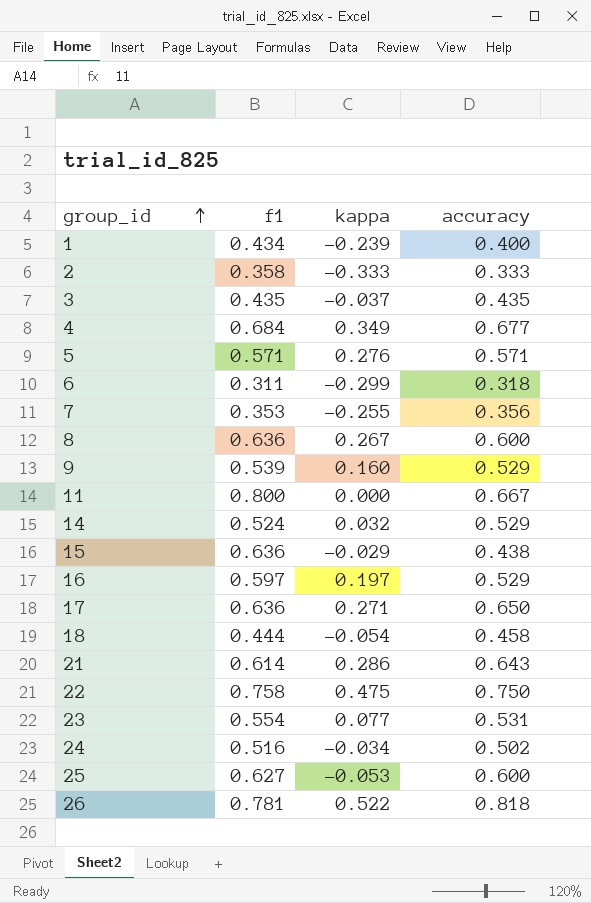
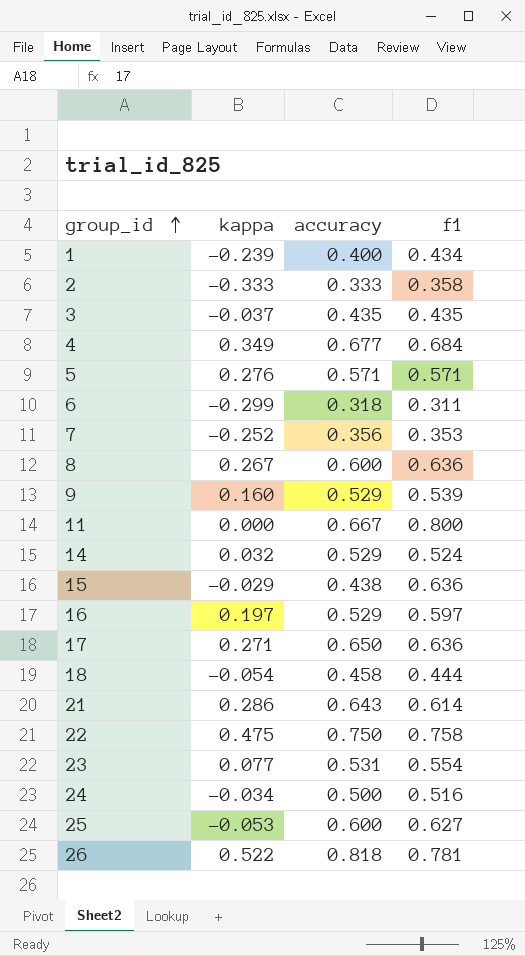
column f1 | position: 2 -> 4
7 | kappa: -0.255 -> -0.252
24 | accuracy: 0.502 -> 0.500

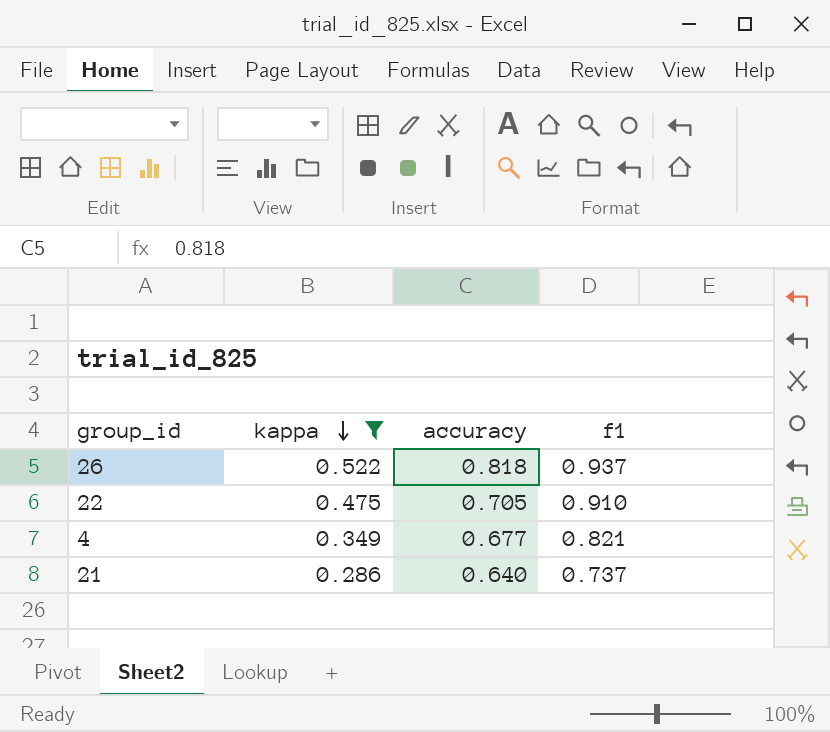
filter: none -> kappa >= 0.286
row order: group_id ascending -> kappa descending
26 | f1: 0.781 -> 0.937
22 | accuracy: 0.750 -> 0.705
22 | f1: 0.758 -> 0.910
4 | f1: 0.684 -> 0.821
21 | accuracy: 0.643 -> 0.640
21 | f1: 0.614 -> 0.737

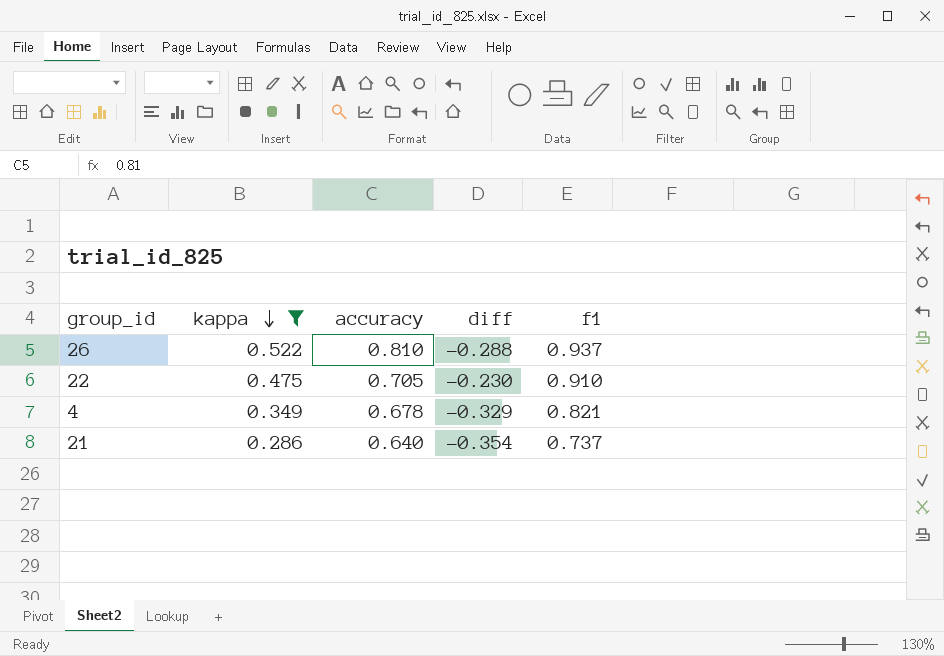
column diff | formula: none -> [kappa] - [accuracy]
26 | accuracy: 0.818 -> 0.810
4 | accuracy: 0.677 -> 0.678

